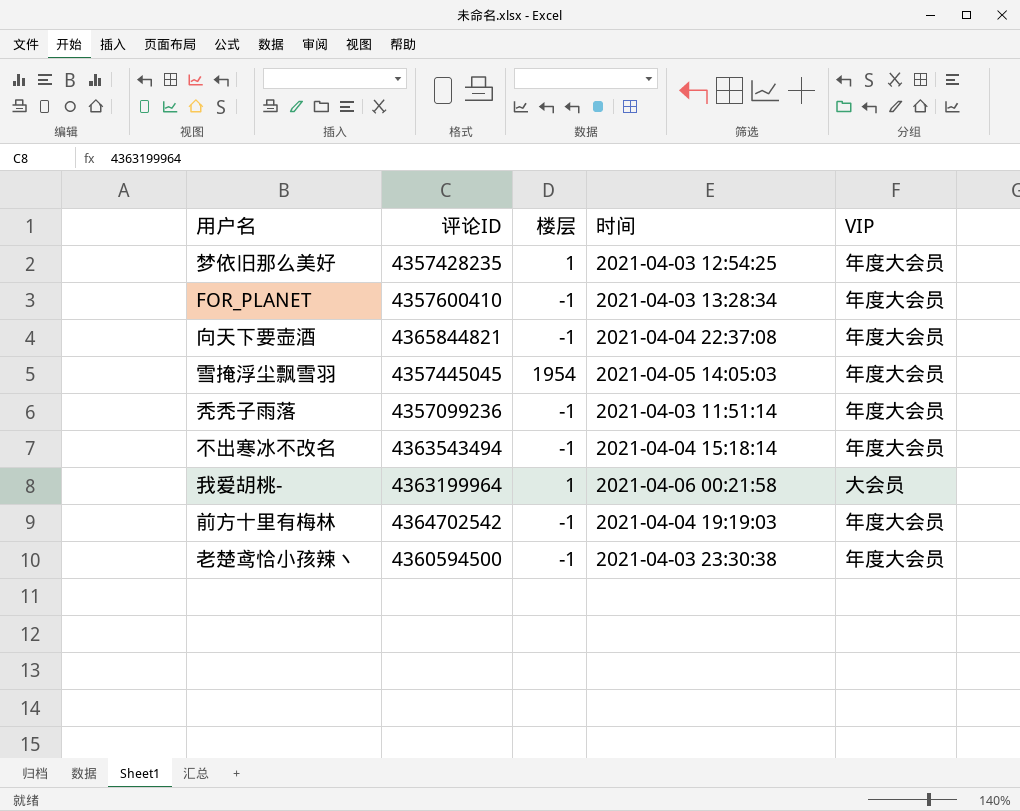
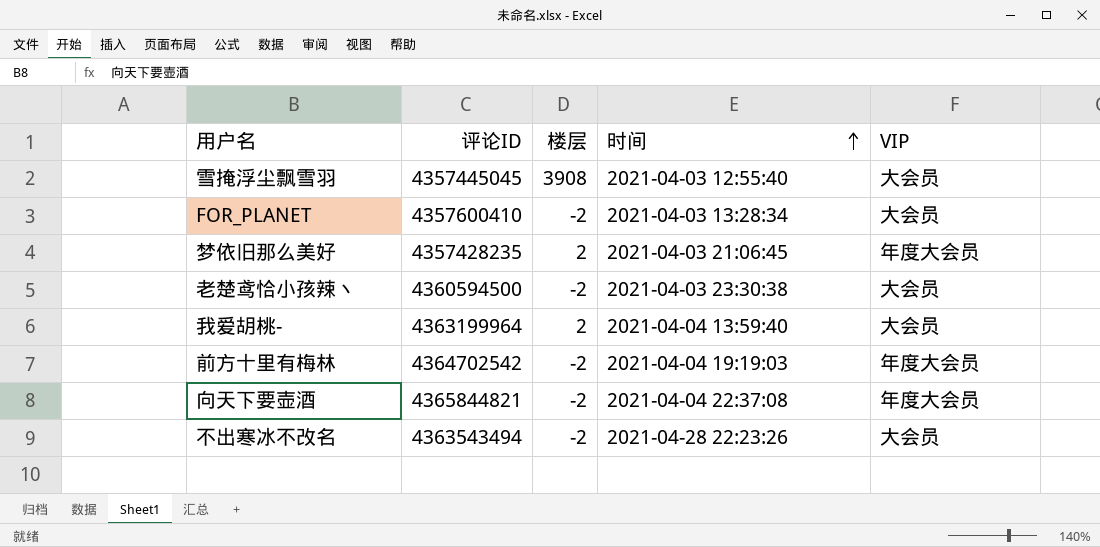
row order: none -> 时间 ascending
row 秃秃子雨落: 4357099236 | -1 | 2021-04-03 11:51:14 | 年度大会员 -> none
雪掩浮尘飘雪羽 | 楼层: 1954 -> 3908
雪掩浮尘飘雪羽 | 时间: 2021-04-05 14:05:03 -> 2021-04-03 12:55:40
雪掩浮尘飘雪羽 | VIP: 年度大会员 -> 大会员
FOR_PLANET | 楼层: -1 -> -2
FOR_PLANET | VIP: 年度大会员 -> 大会员
梦依旧那么美好 | 楼层: 1 -> 2
梦依旧那么美好 | 时间: 2021-04-03 12:54:25 -> 2021-04-03 21:06:45
老楚鸢恰小孩辣丶 | 楼层: -1 -> -2
老楚鸢恰小孩辣丶 | VIP: 年度大会员 -> 大会员
我爱胡桃- | 楼层: 1 -> 2
我爱胡桃- | 时间: 2021-04-06 00:21:58 -> 2021-04-04 13:59:40
前方十里有梅林 | 楼层: -1 -> -2
向天下要壶酒 | 楼层: -1 -> -2
不出寒冰不改名 | 楼层: -1 -> -2
不出寒冰不改名 | 时间: 2021-04-04 15:18:14 -> 2021-04-28 22:23:26
不出寒冰不改名 | VIP: 年度大会员 -> 大会员

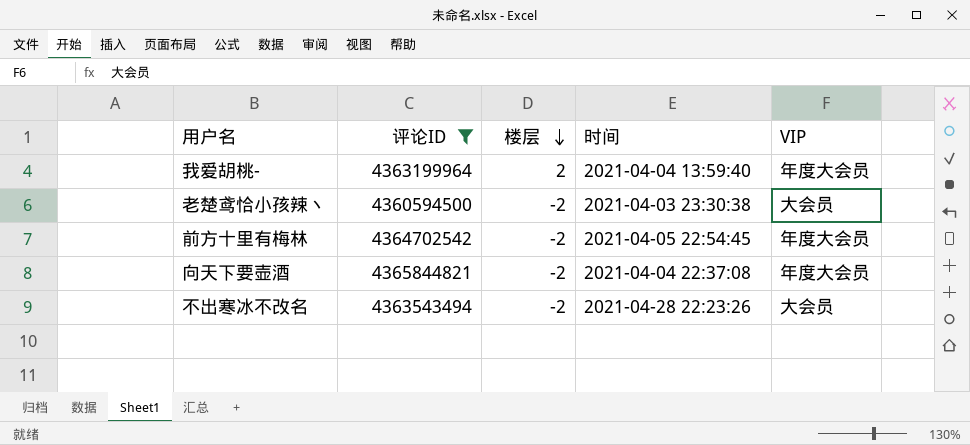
filter: none -> 评论ID >= 4360594500
row order: 时间 ascending -> 楼层 descending
我爱胡桃- | VIP: 大会员 -> 年度大会员
前方十里有梅林 | 时间: 2021-04-04 19:19:03 -> 2021-04-05 22:54:45

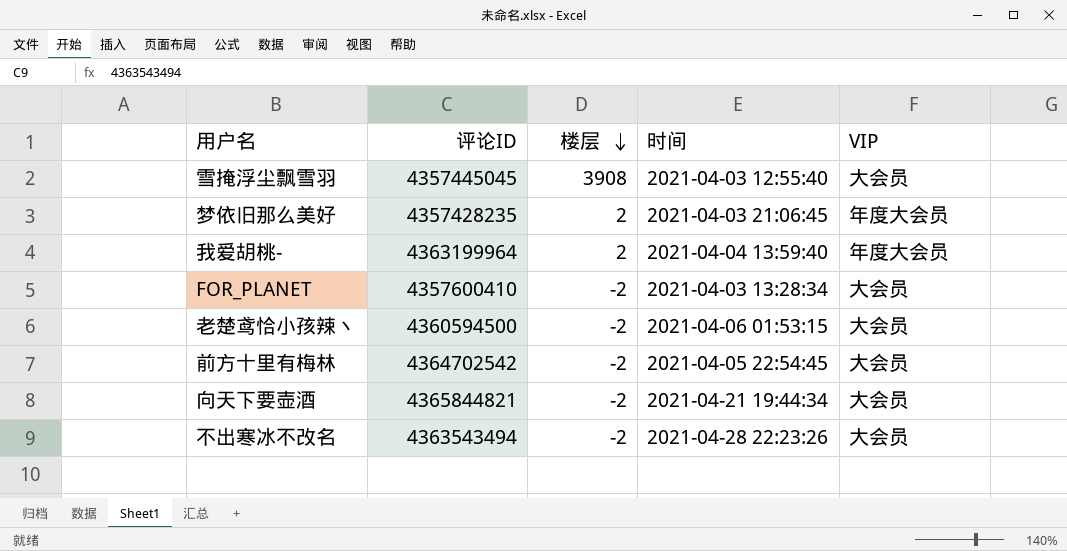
filter: 评论ID >= 4360594500 -> none
老楚鸢恰小孩辣丶 | 时间: 2021-04-03 23:30:38 -> 2021-04-06 01:53:15
前方十里有梅林 | VIP: 年度大会员 -> 大会员
向天下要壶酒 | 时间: 2021-04-04 22:37:08 -> 2021-04-21 19:44:34
向天下要壶酒 | VIP: 年度大会员 -> 大会员

